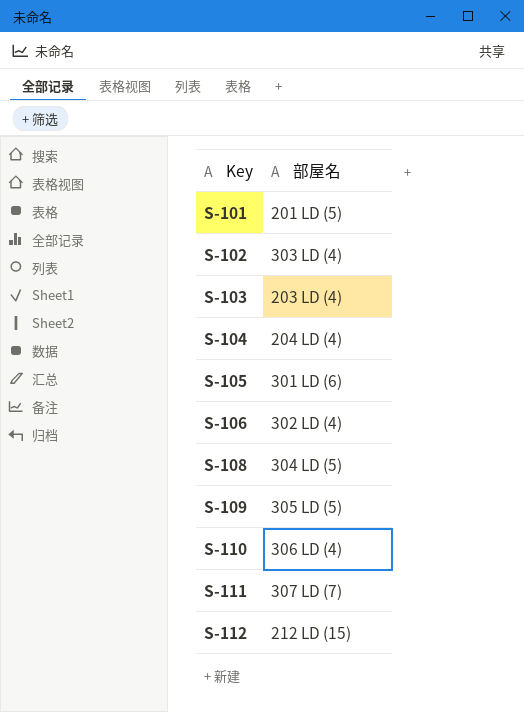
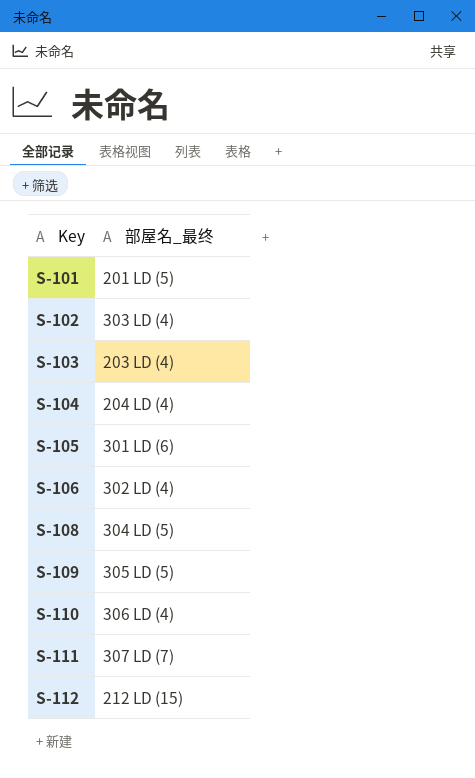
column name: 部屋名 -> 部屋名_最终

